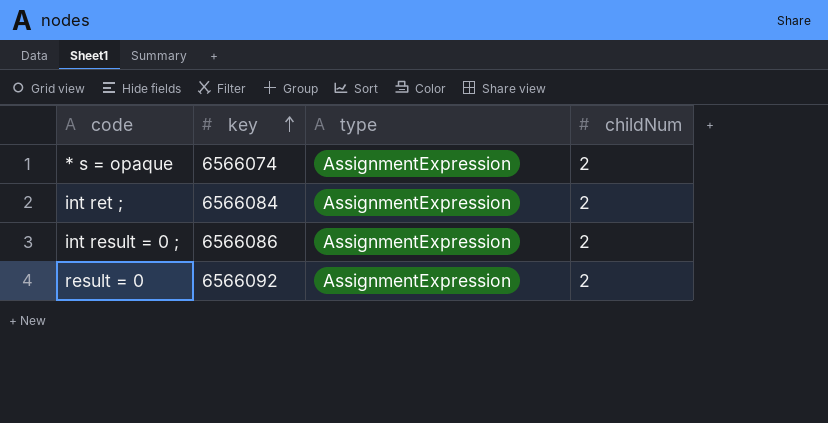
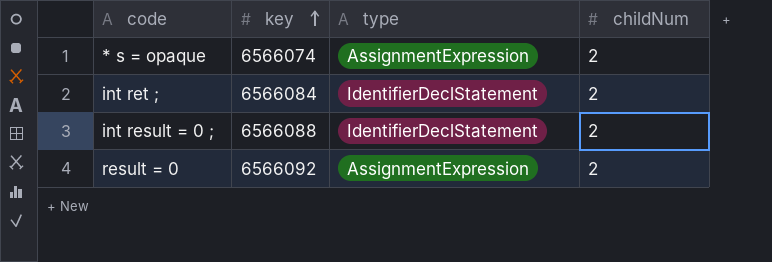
int ret ; | type: AssignmentExpression -> IdentifierDeclStatement
int result = 0 ; | key: 6566086 -> 6566088
int result = 0 ; | type: AssignmentExpression -> IdentifierDeclStatement

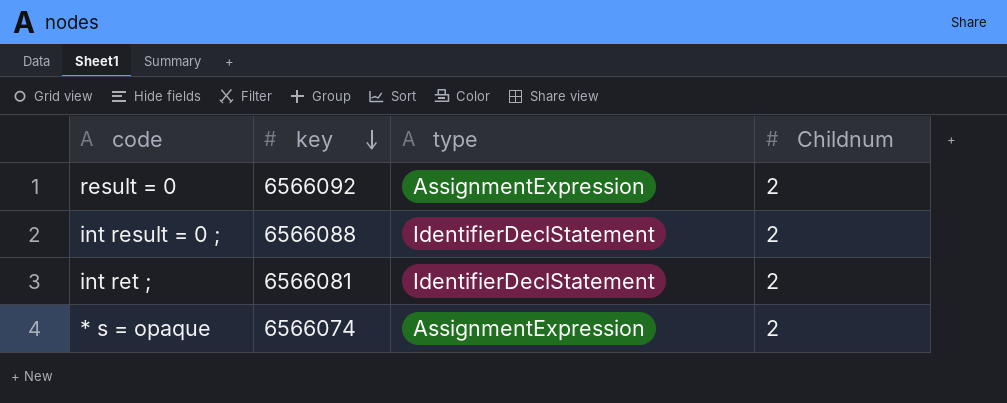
row order: key ascending -> key descending
column name: childNum -> Childnum
int ret ; | key: 6566084 -> 6566081

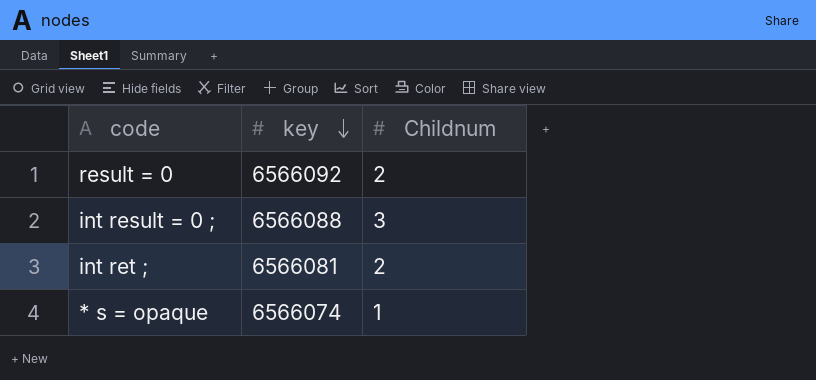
column type | position: 3 -> none
int result = 0 ; | Childnum: 2 -> 3
* s = opaque | Childnum: 2 -> 1

